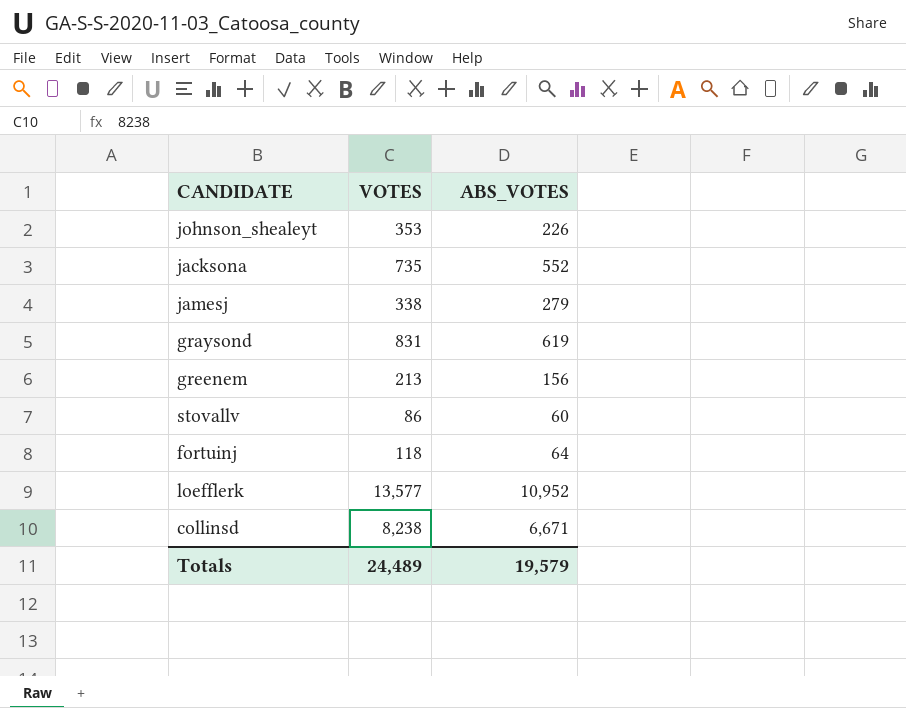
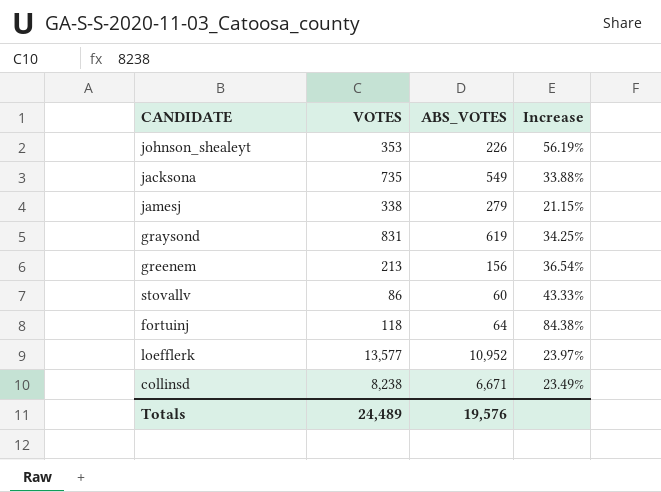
column Increase | formula: none -> ([VOTES] - [ABS_VOTES]) / [ABS_VOTES]
jacksona | ABS_VOTES: 552 -> 549
Totals | ABS_VOTES: 19,579 -> 19,576

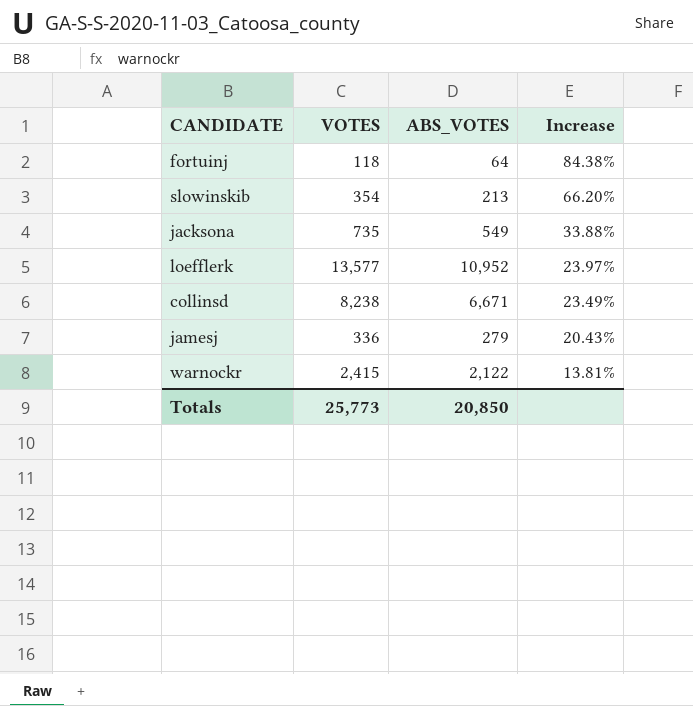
row order: none -> Increase descending
row johnson_shealeyt: 353 | 226 | 56.19% -> none
row graysond: 831 | 619 | 34.25% -> none
row greenem: 213 | 156 | 36.54% -> none
row stovallv: 86 | 60 | 43.33% -> none
row slowinskib: none -> 354 | 213 | 66.20%
jamesj | VOTES: 338 -> 336
jamesj | Increase: 21.15% -> 20.43%
row warnockr: none -> 2,415 | 2,122 | 13.81%
Totals | VOTES: 24,489 -> 25,773
Totals | ABS_VOTES: 19,576 -> 20,850

